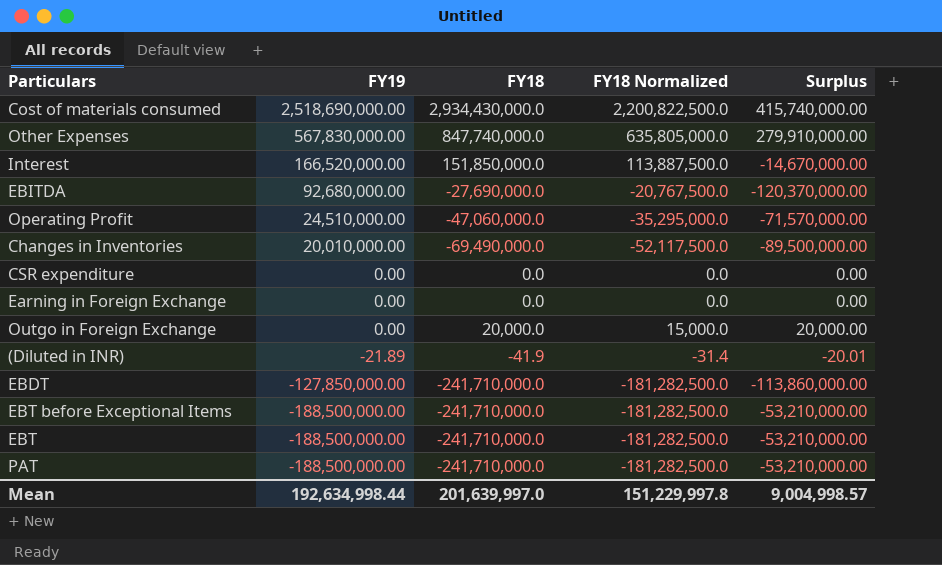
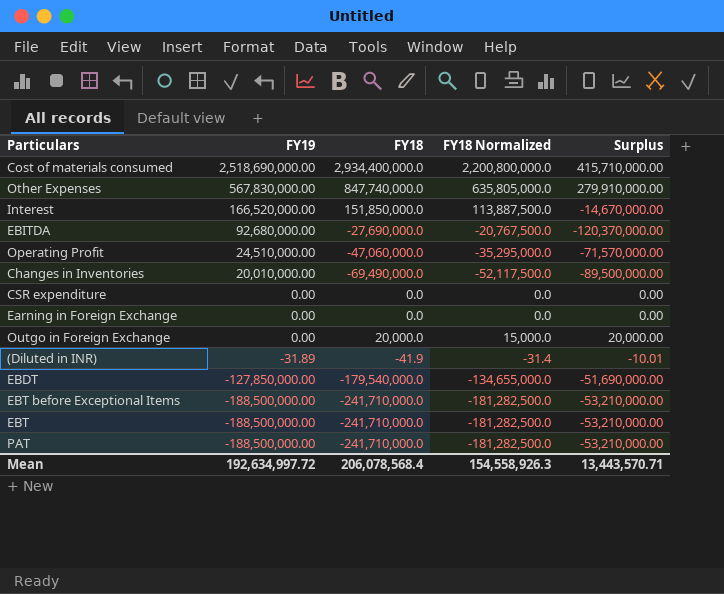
Cost of materials consumed | FY18: 2,934,430,000.0 -> 2,934,400,000.0
Cost of materials consumed | FY18 Normalized: 2,200,822,500.0 -> 2,200,800,000.0
Cost of materials consumed | Surplus: 415,740,000.00 -> 415,710,000.00
(Diluted in INR) | FY19: -21.89 -> -31.89
(Diluted in INR) | Surplus: -20.01 -> -10.01
EBDT | FY18: -241,710,000.0 -> -179,540,000.0
EBDT | FY18 Normalized: -181,282,500.0 -> -134,655,000.0
EBDT | Surplus: -113,860,000.00 -> -51,690,000.00
Mean | FY19: 192,634,998.44 -> 192,634,997.72
Mean | FY18: 201,639,997.0 -> 206,078,568.4
Mean | FY18 Normalized: 151,229,997.8 -> 154,558,926.3
Mean | Surplus: 9,004,998.57 -> 13,443,570.71

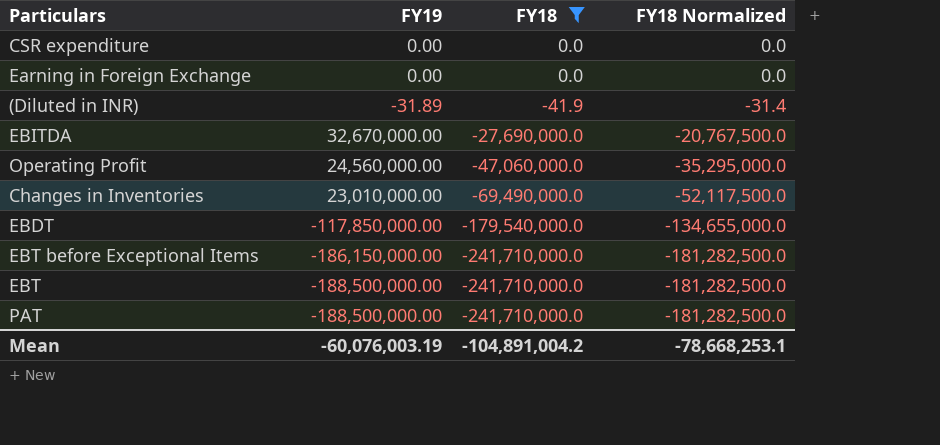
filter: none -> FY18 <= 0.0
row order: FY19 descending -> FY18 descending
column Surplus | formula: [FY18] - [FY19] -> none
EBITDA | FY19: 92,680,000.00 -> 32,670,000.00
Operating Profit | FY19: 24,510,000.00 -> 24,560,000.00
Changes in Inventories | FY19: 20,010,000.00 -> 23,010,000.00
EBDT | FY19: -127,850,000.00 -> -117,850,000.00
EBT before Exceptional Items | FY19: -188,500,000.00 -> -186,150,000.00
Mean | FY19: 192,634,997.72 -> -60,076,003.19
Mean | FY18: 206,078,568.4 -> -104,891,004.2
Mean | FY18 Normalized: 154,558,926.3 -> -78,668,253.1

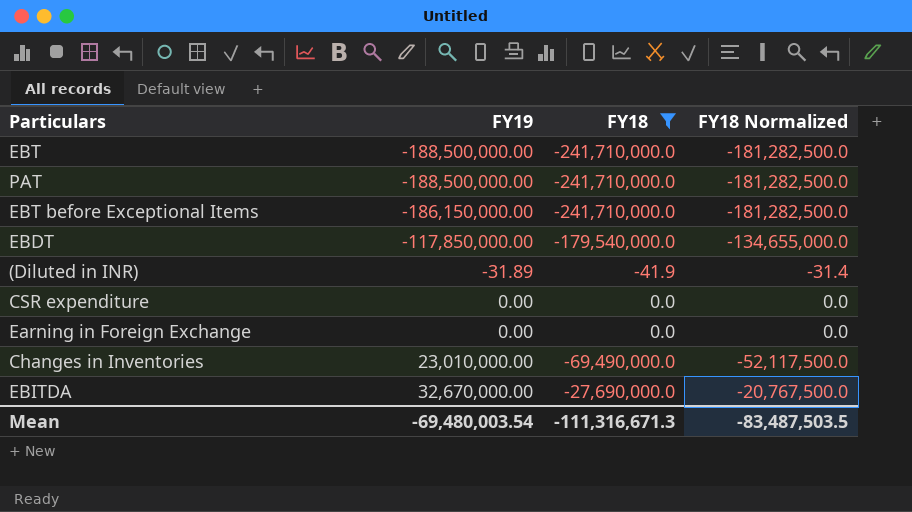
row order: FY18 descending -> FY19 ascending
row Operating Profit: 24,560,000.00 | -47,060,000.0 | -35,295,000.0 -> none
Mean | FY19: -60,076,003.19 -> -69,480,003.54
Mean | FY18: -104,891,004.2 -> -111,316,671.3
Mean | FY18 Normalized: -78,668,253.1 -> -83,487,503.5

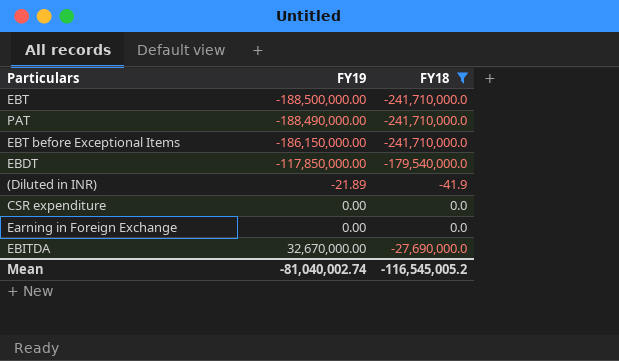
column FY18 Normalized | formula: [FY18] * 0.75 -> none
row Changes in Inventories: 23,010,000.00 | -69,490,000.0 | -52,117,500.0 -> none
PAT | FY19: -188,500,000.00 -> -188,490,000.00
(Diluted in INR) | FY19: -31.89 -> -21.89
Mean | FY19: -69,480,003.54 -> -81,040,002.74
Mean | FY18: -111,316,671.3 -> -116,545,005.2

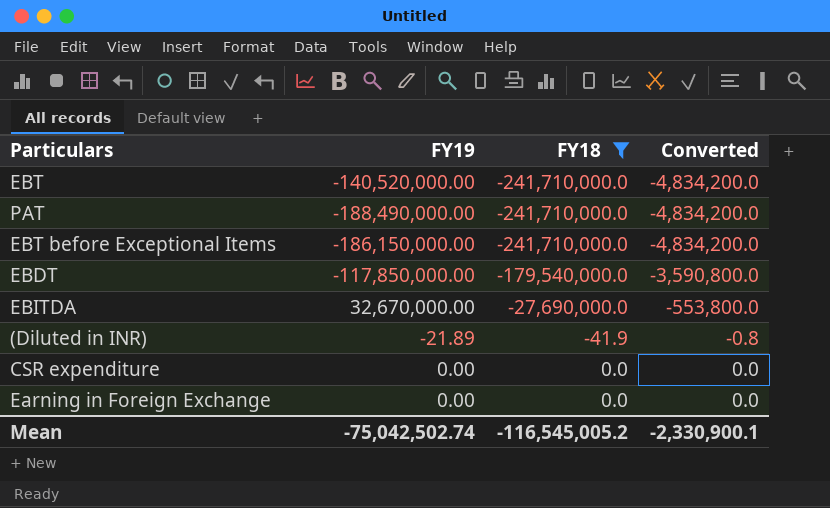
row order: FY19 ascending -> FY18 ascending
column Converted | formula: none -> [FY18] * 0.02
EBT | FY19: -188,500,000.00 -> -140,520,000.00
Mean | FY19: -81,040,002.74 -> -75,042,502.74

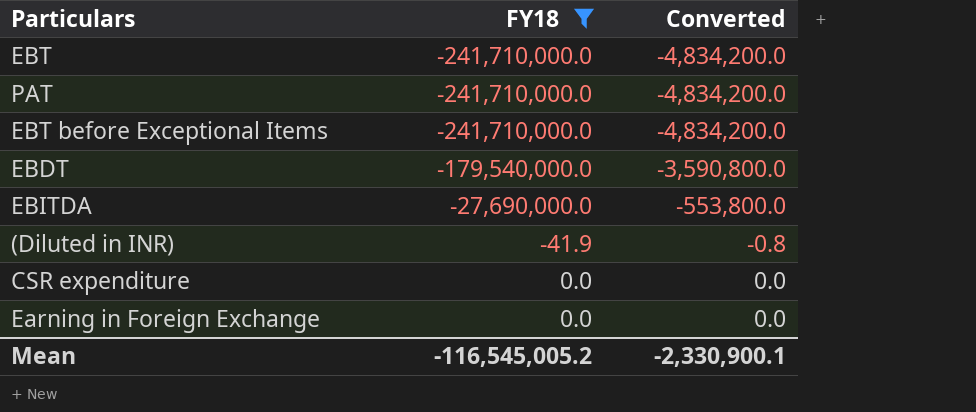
column FY19 | position: 2 -> none

